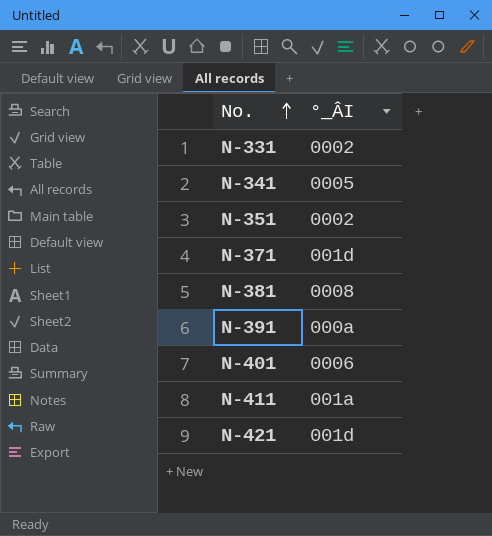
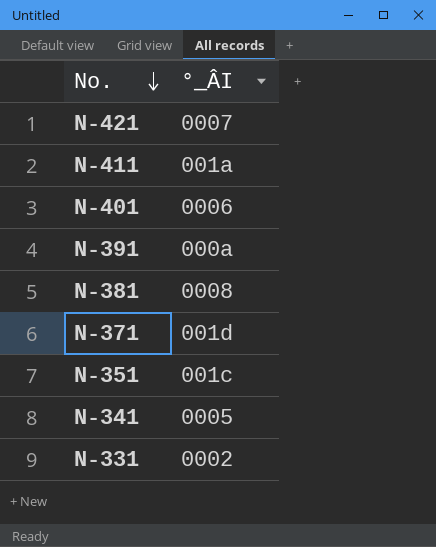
row order: No. ascending -> No. descending
N-421 | °_ÂI: 001d -> 0007
N-351 | °_ÂI: 0002 -> 001c

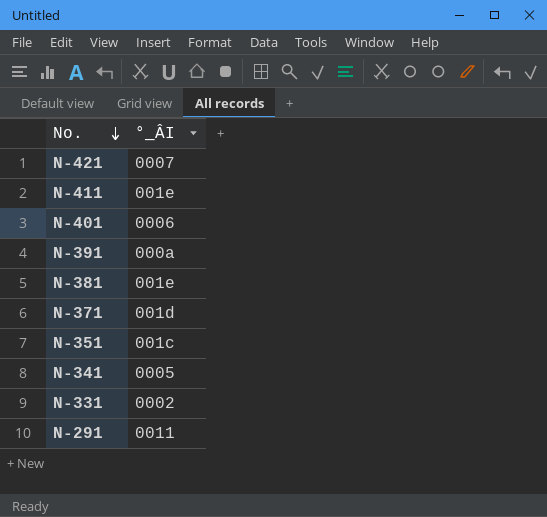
N-411 | °_ÂI: 001a -> 001e
N-381 | °_ÂI: 0008 -> 001e
row N-291: none -> 0011

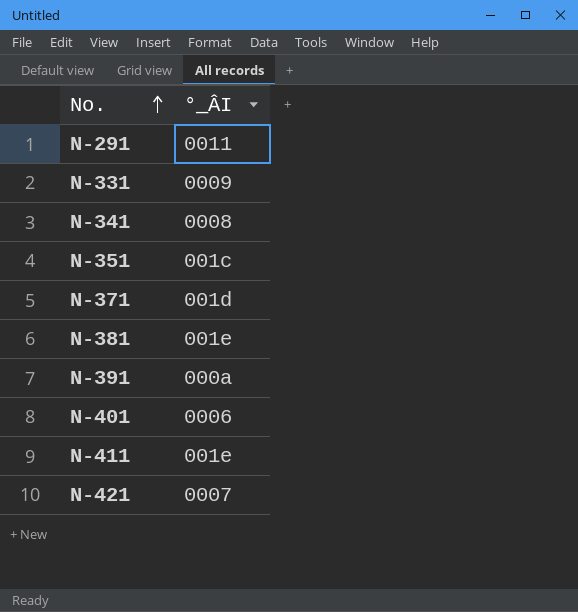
row order: No. descending -> No. ascending
N-331 | °_ÂI: 0002 -> 0009
N-341 | °_ÂI: 0005 -> 0008

